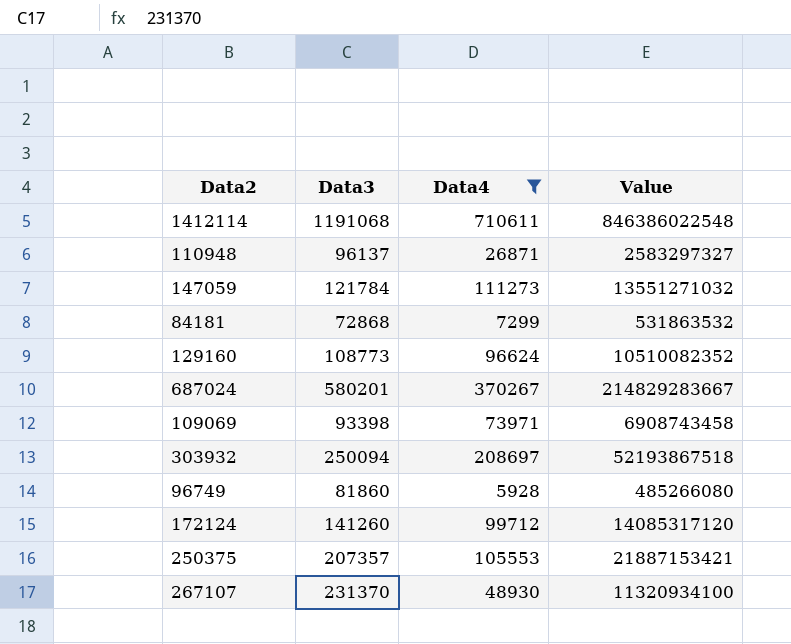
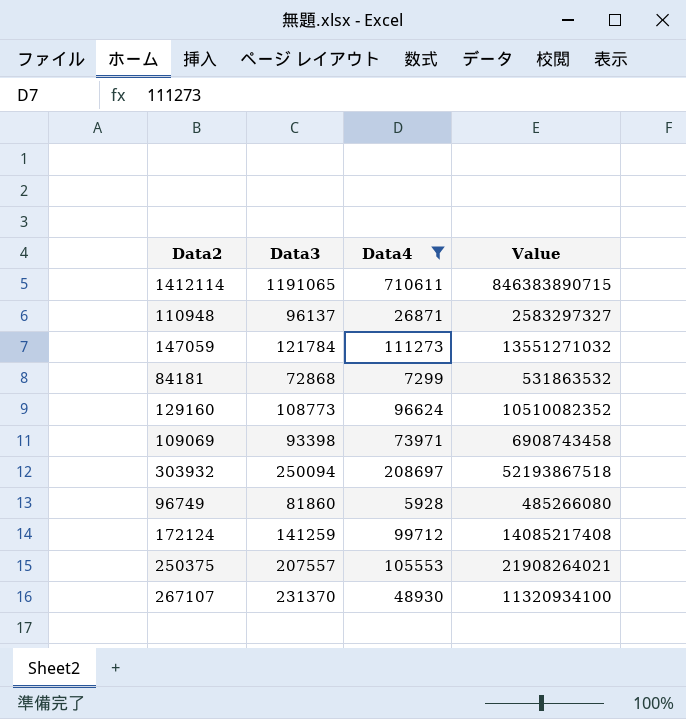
row 687024: 580201 | 370267 | 214829283667 -> none
1412114 | Data3: 1191068 -> 1191065
1412114 | Value: 846386022548 -> 846383890715
172124 | Data3: 141260 -> 141259
172124 | Value: 14085317120 -> 14085217408
250375 | Data3: 207357 -> 207557
250375 | Value: 21887153421 -> 21908264021

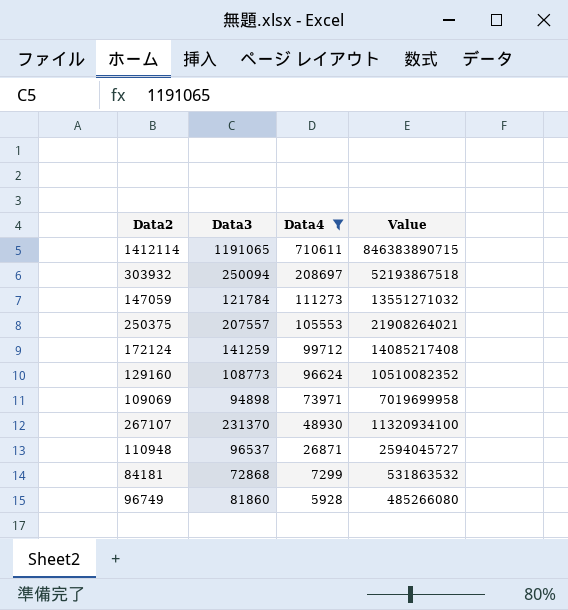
row order: none -> Data4 descending
109069 | Data3: 93398 -> 94898
109069 | Value: 6908743458 -> 7019699958
110948 | Data3: 96137 -> 96537
110948 | Value: 2583297327 -> 2594045727

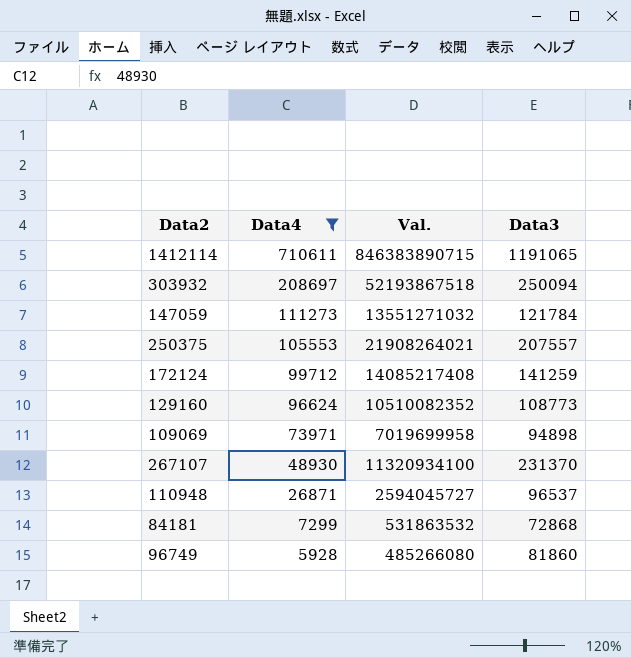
column name: Value -> Val.
column Data3 | position: 2 -> 4

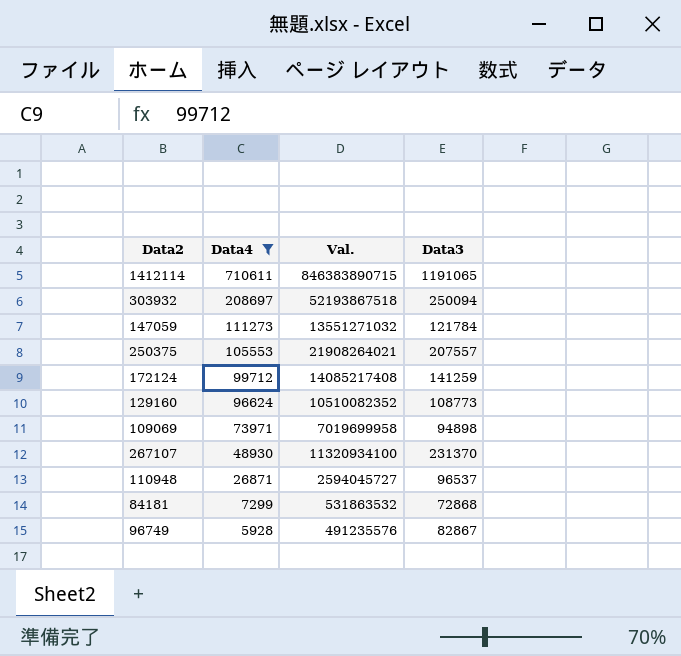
96749 | Val.: 485266080 -> 491235576
96749 | Data3: 81860 -> 82867

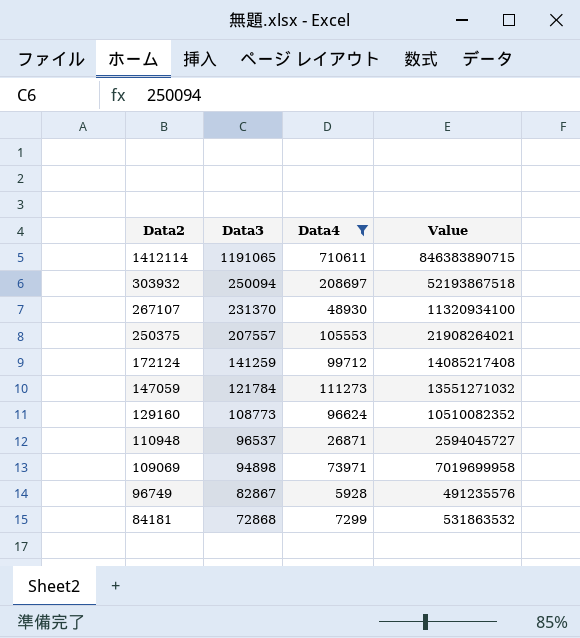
row order: Data4 descending -> Data2 descending
column Data3 | position: 4 -> 2
column name: Val. -> Value

